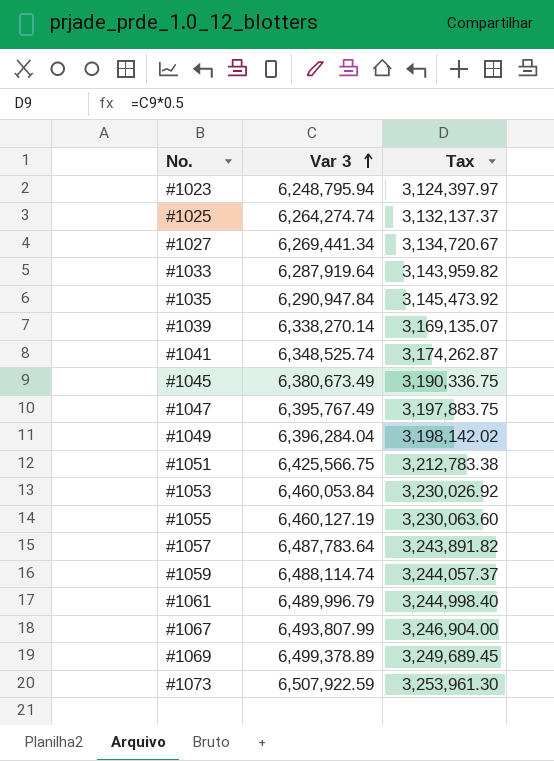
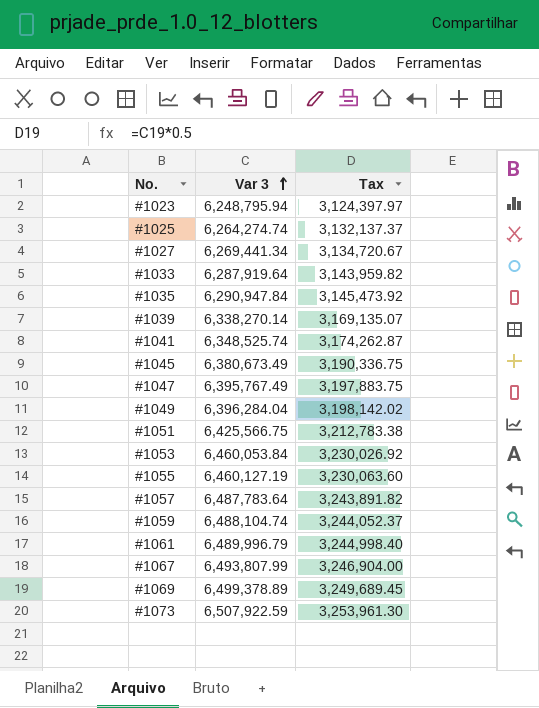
#1059 | Var 3: 6,488,114.74 -> 6,488,104.74
#1059 | Tax: 3,244,057.37 -> 3,244,052.37

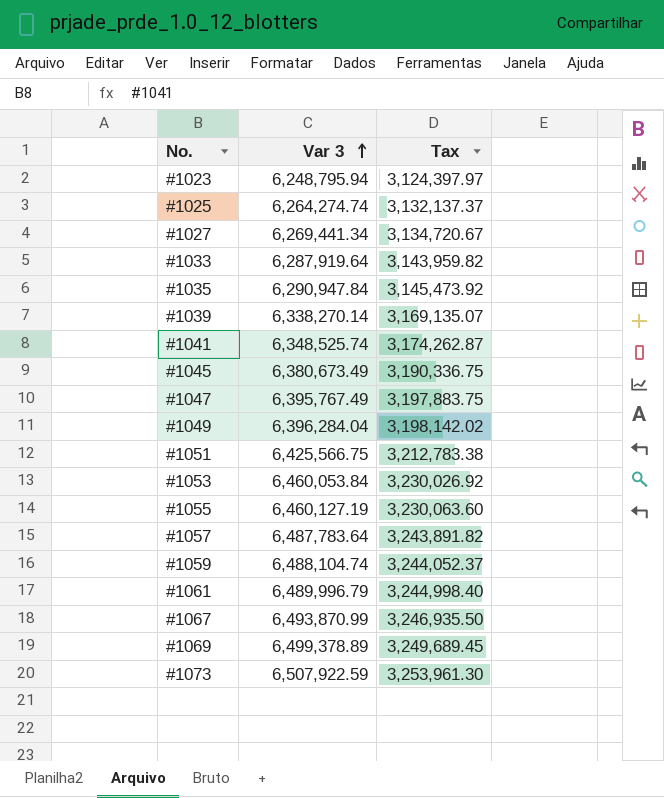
#1067 | Var 3: 6,493,807.99 -> 6,493,870.99
#1067 | Tax: 3,246,904.00 -> 3,246,935.50

